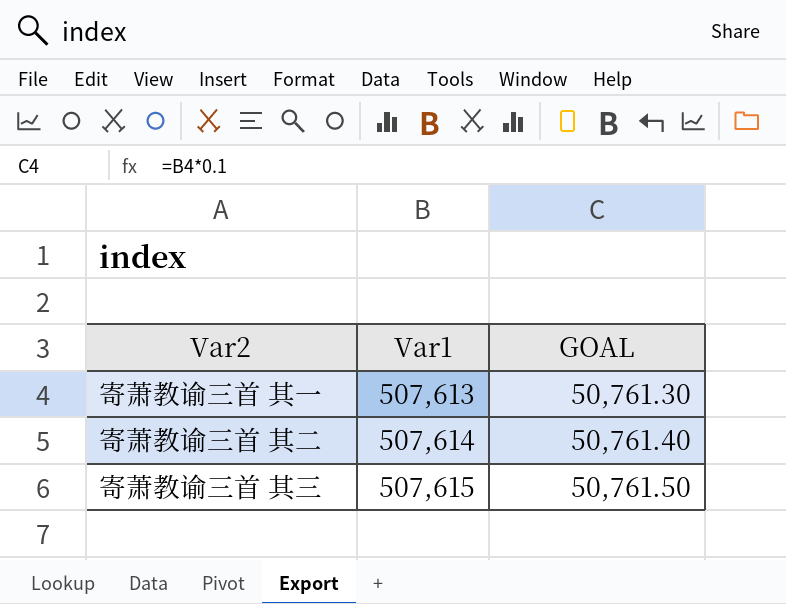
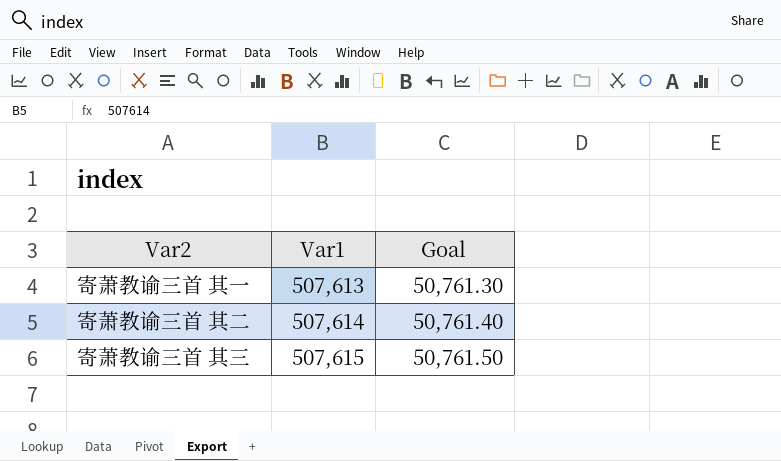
column name: GOAL -> Goal

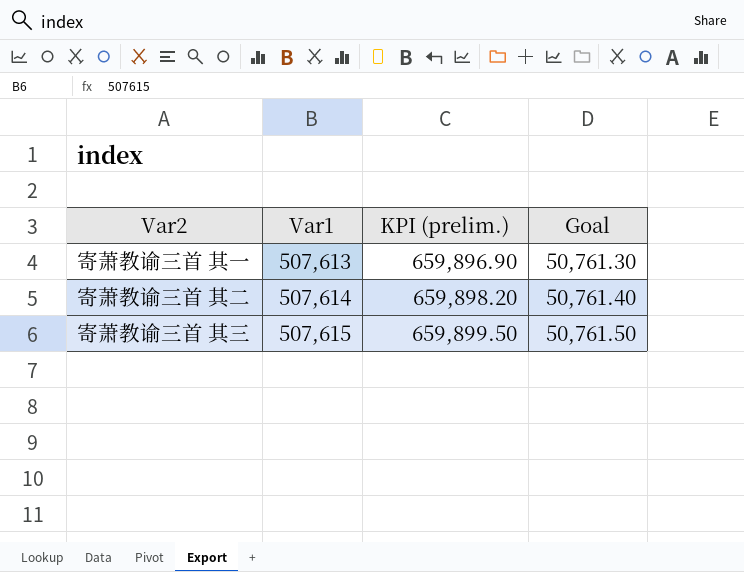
column KPI (prelim.) | formula: none -> [Var1] * 1.3

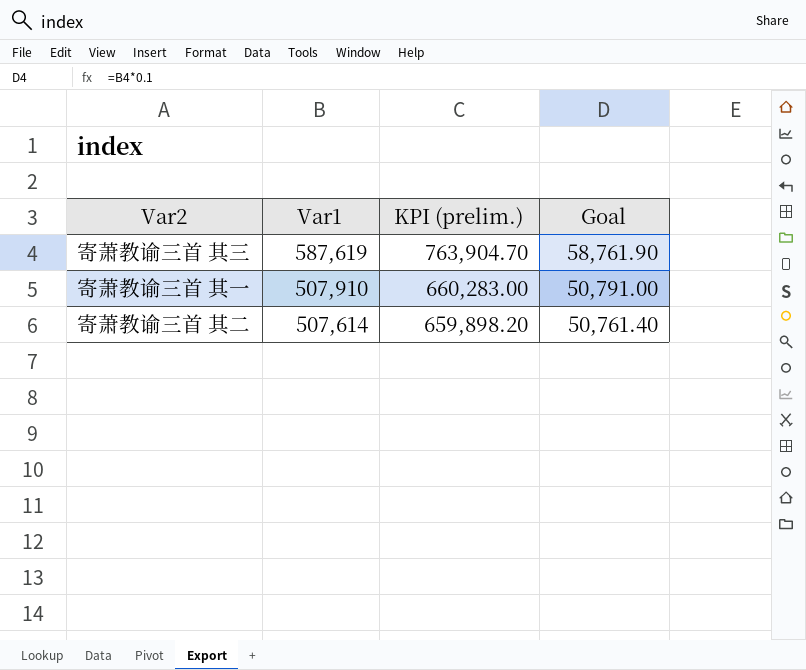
row order: Var1 ascending -> Var1 descending
寄萧教谕三首 其三 | Var1: 507,615 -> 587,619
寄萧教谕三首 其三 | KPI (prelim.): 659,899.50 -> 763,904.70
寄萧教谕三首 其三 | Goal: 50,761.50 -> 58,761.90
寄萧教谕三首 其一 | Var1: 507,613 -> 507,910
寄萧教谕三首 其一 | KPI (prelim.): 659,896.90 -> 660,283.00
寄萧教谕三首 其一 | Goal: 50,761.30 -> 50,791.00

